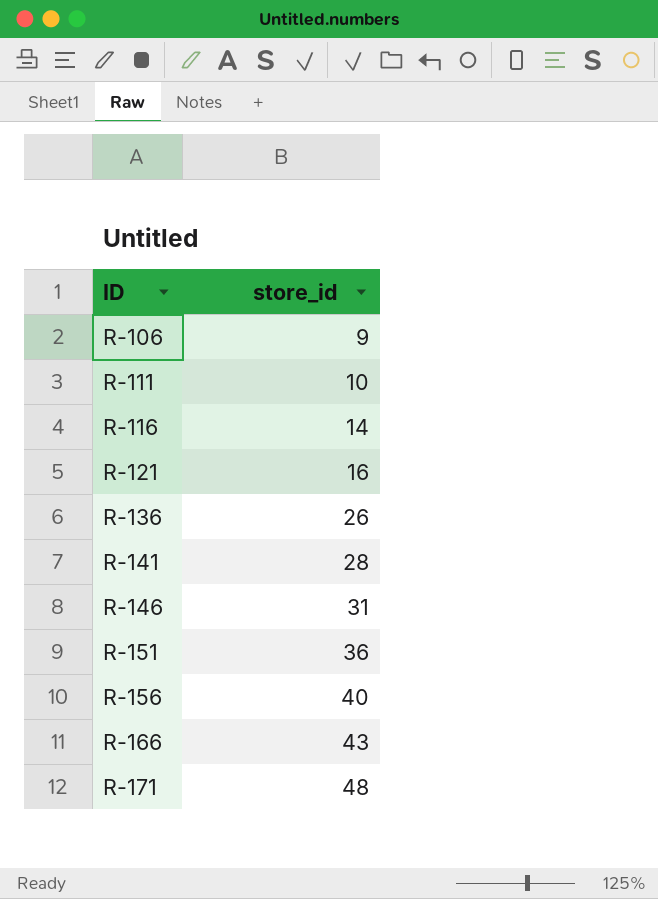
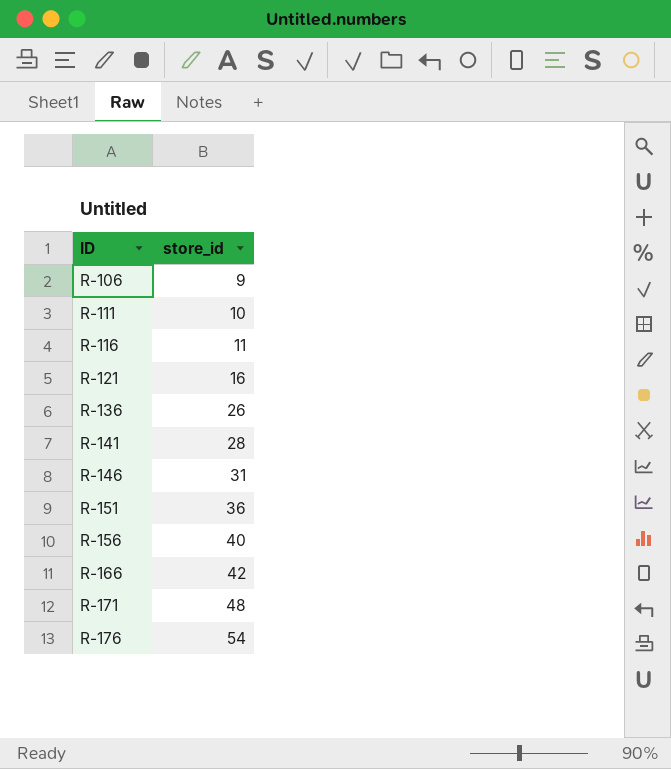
R-116 | store_id: 14 -> 11
R-166 | store_id: 43 -> 42
row R-176: none -> 54

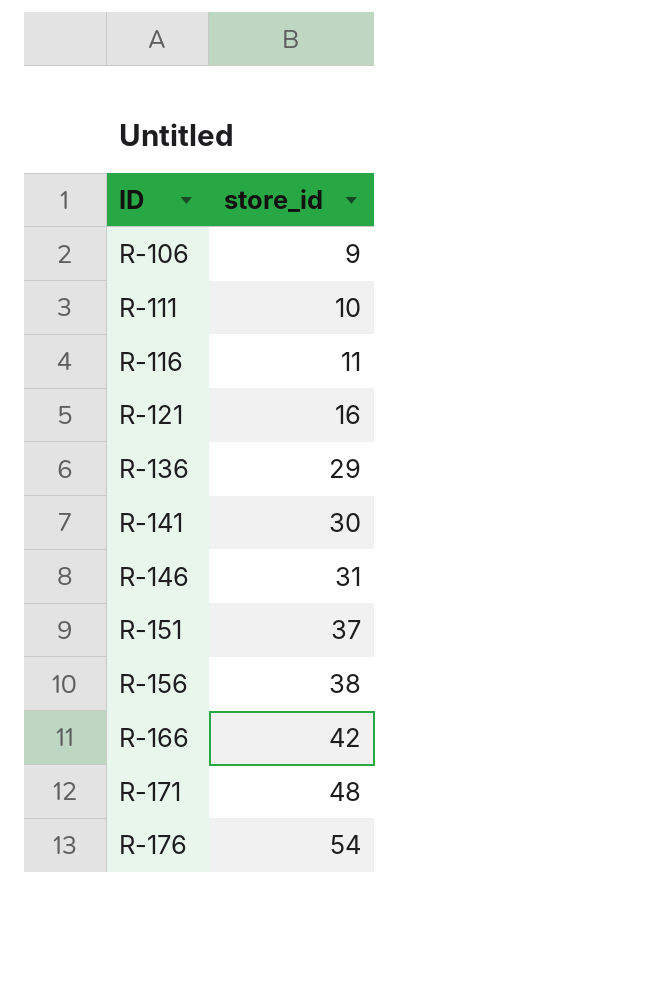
R-136 | store_id: 26 -> 29
R-141 | store_id: 28 -> 30
R-151 | store_id: 36 -> 37
R-156 | store_id: 40 -> 38

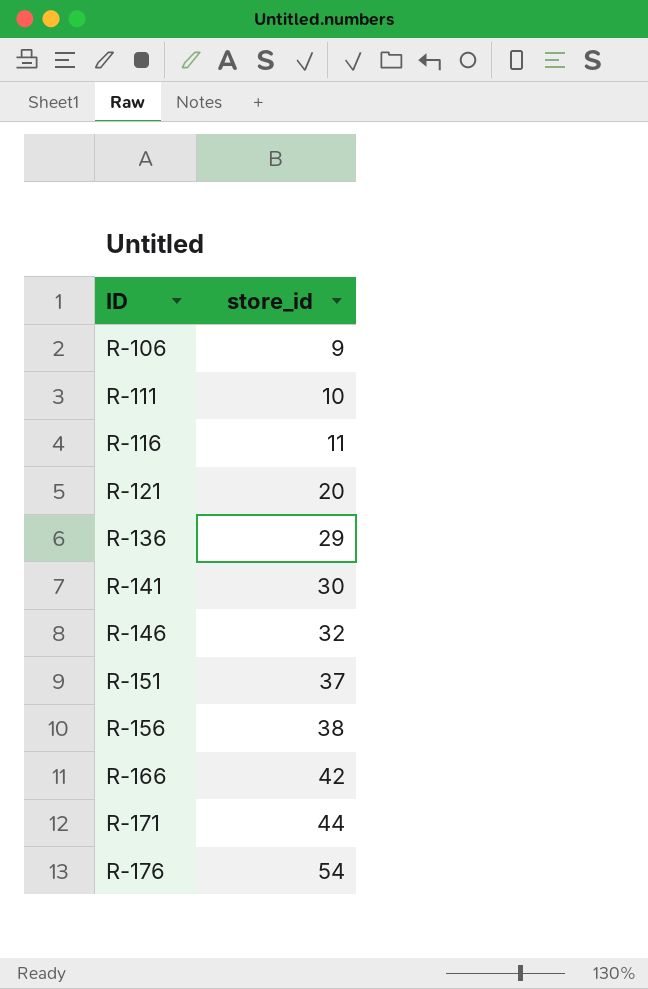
R-121 | store_id: 16 -> 20
R-146 | store_id: 31 -> 32
R-171 | store_id: 48 -> 44

